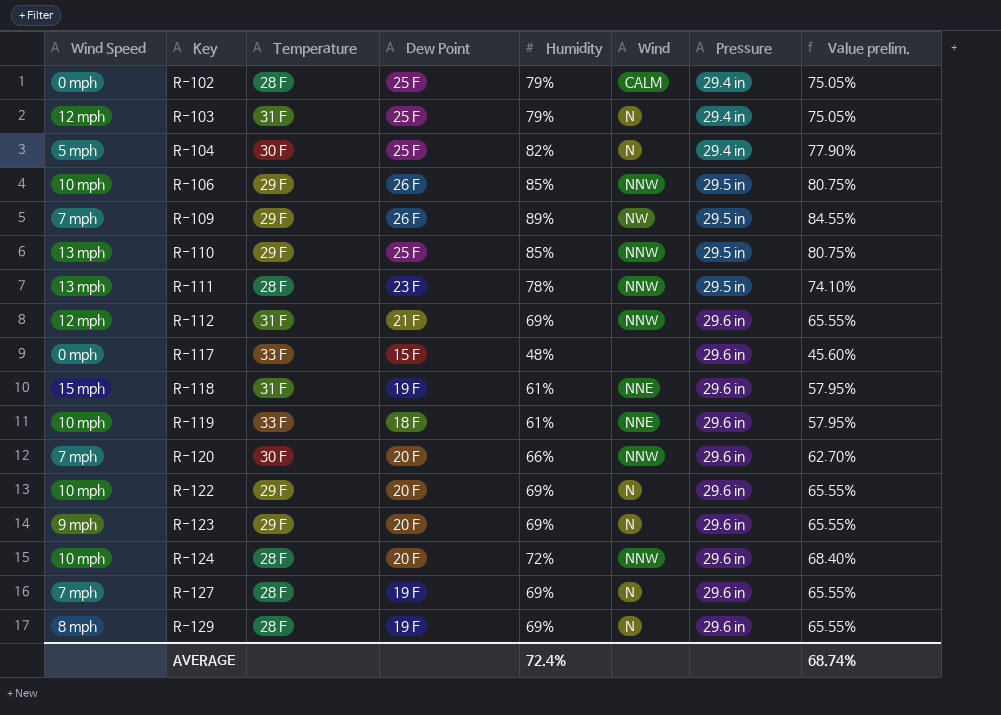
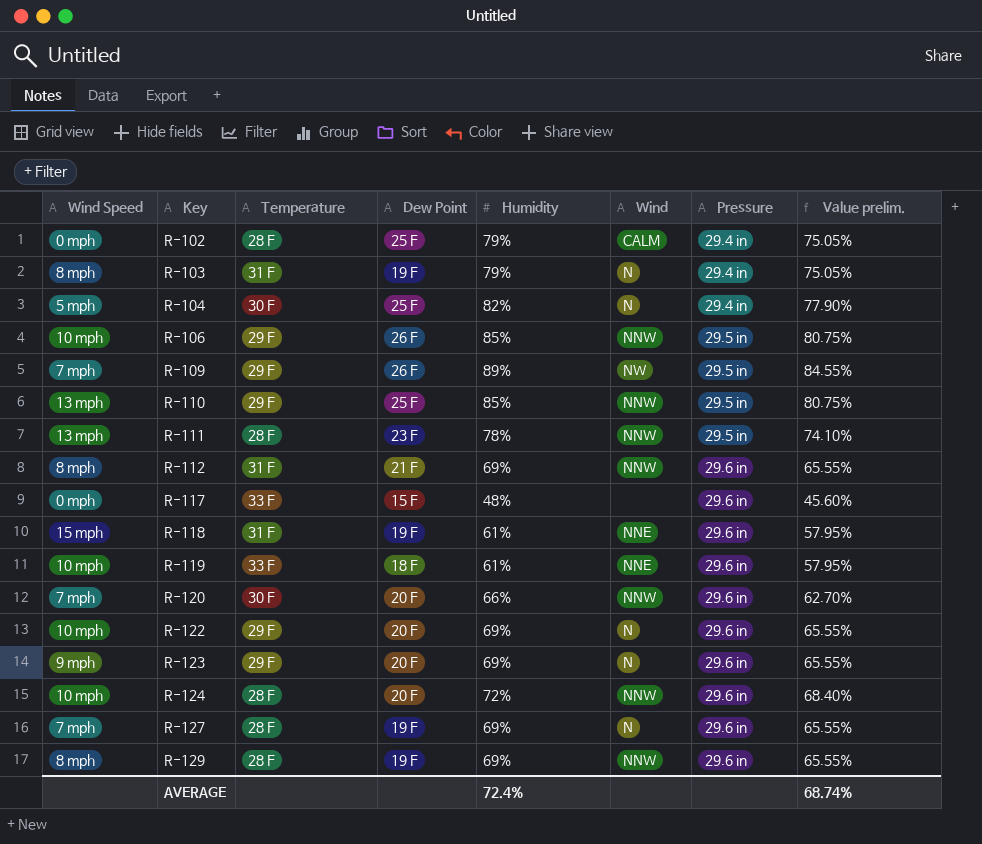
R-103 | Wind Speed: 12 mph -> 8 mph
R-103 | Dew Point: 25 F -> 19 F
R-112 | Wind Speed: 12 mph -> 8 mph
R-129 | Wind: N -> NNW

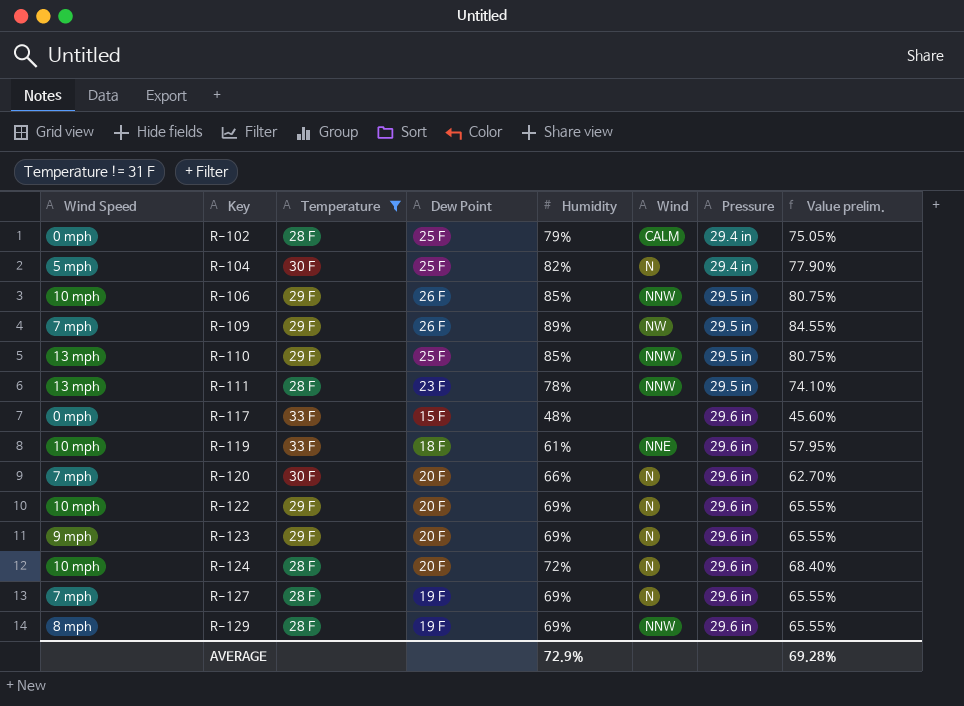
filter: none -> Temperature != 31 F
R-120 | Wind: NNW -> N
R-124 | Wind: NNW -> N
AVERAGE | Humidity: 72.4% -> 72.9%
AVERAGE | Value prelim.: 68.74% -> 69.28%

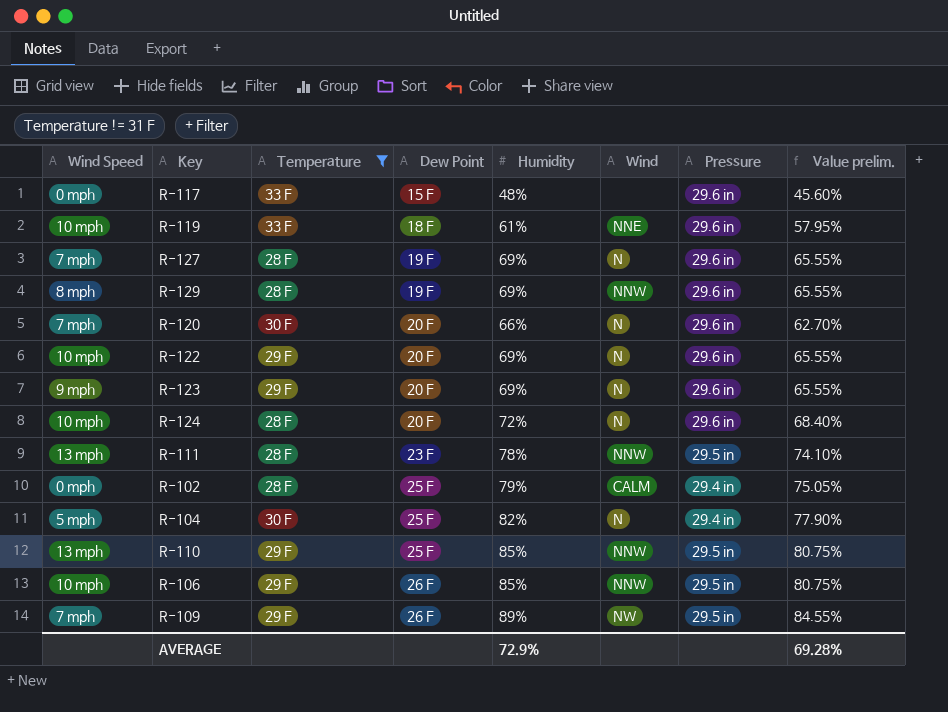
row order: Key ascending -> Dew Point ascending

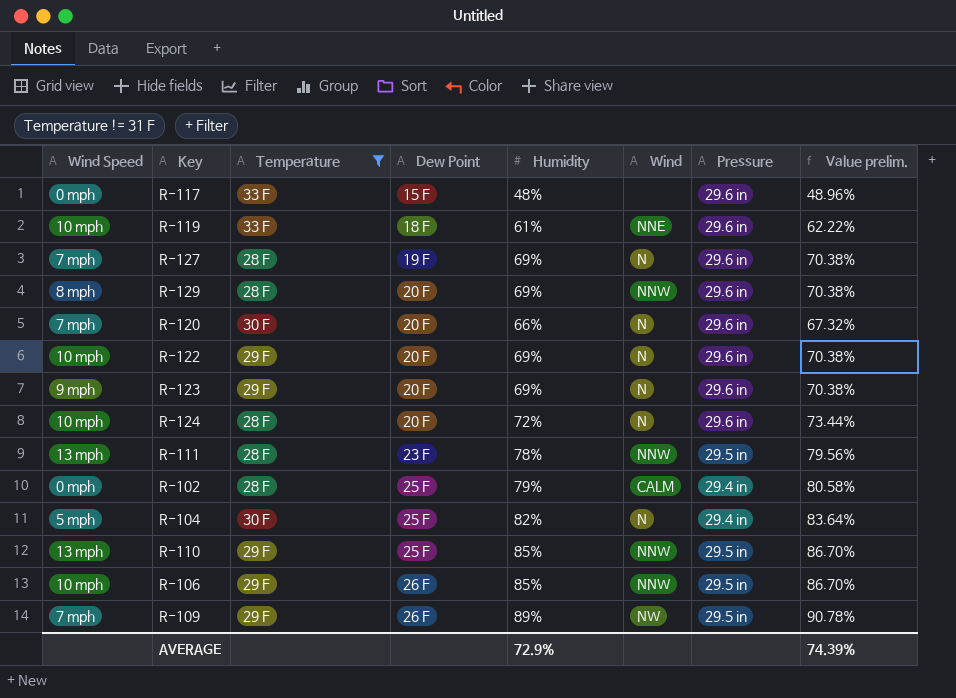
column Value prelim. | formula: [Humidity] * 0.95 -> [Humidity] * 1.02
R-129 | Dew Point: 19 F -> 20 F
AVERAGE | Value prelim.: 69.28% -> 74.39%

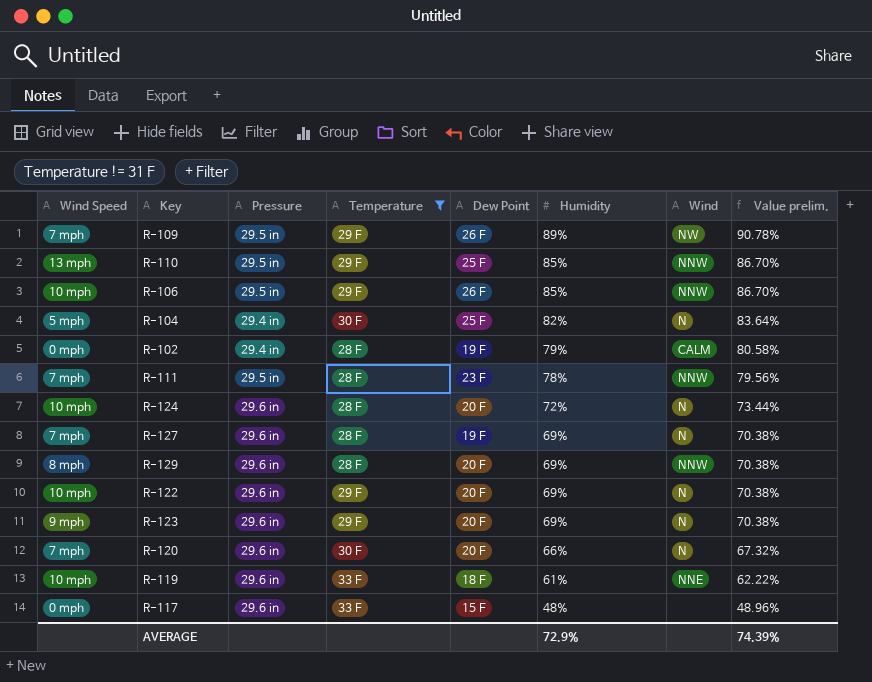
row order: Dew Point ascending -> Humidity descending
column Pressure | position: 7 -> 3
R-102 | Dew Point: 25 F -> 19 F
R-111 | Wind Speed: 13 mph -> 7 mph

